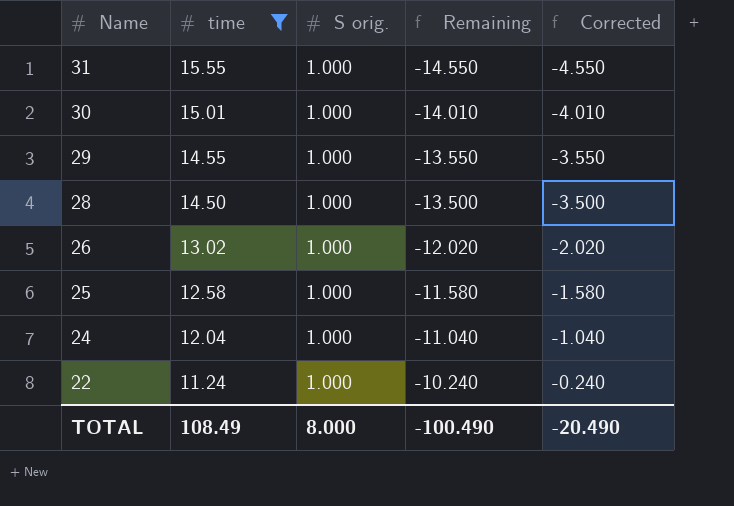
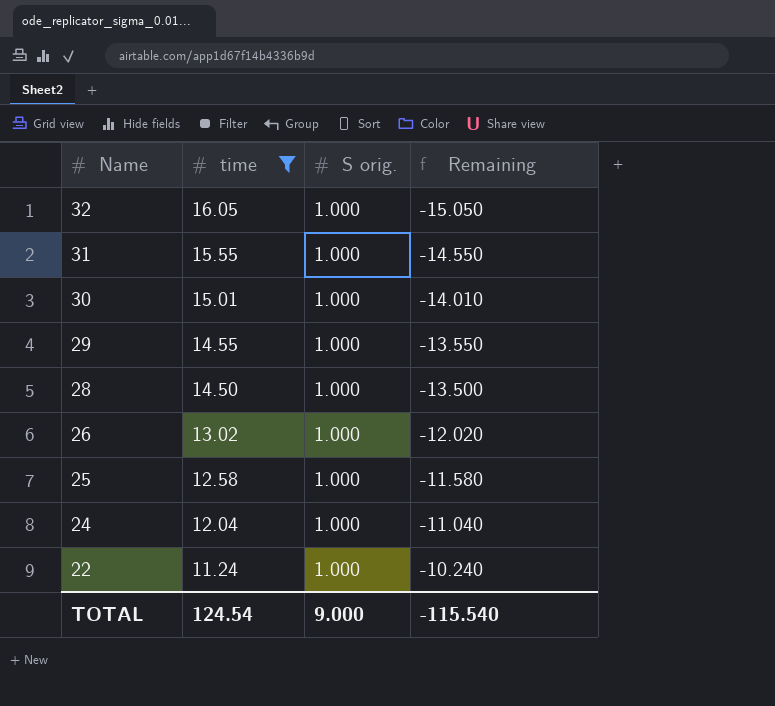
column Corrected | formula: [Remaining] + 10 -> none
row 32: none -> 16.05 | 1.000 | -15.050
TOTAL | time: 108.49 -> 124.54
TOTAL | S orig.: 8.000 -> 9.000
TOTAL | Remaining: -100.490 -> -115.540

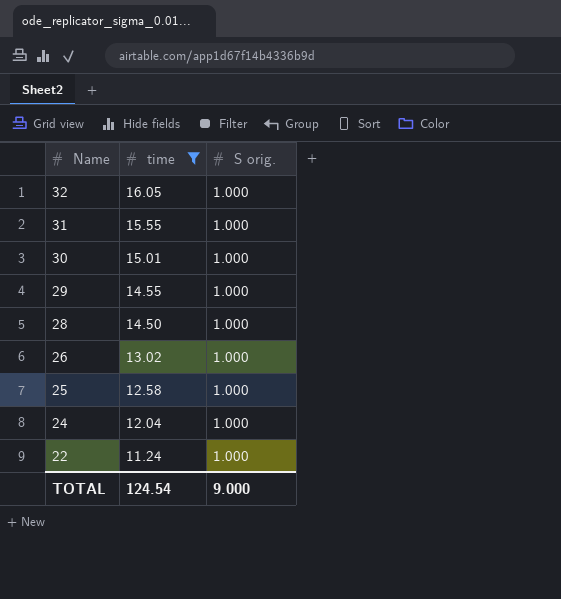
column Remaining | formula: [S orig.] - [time] -> none

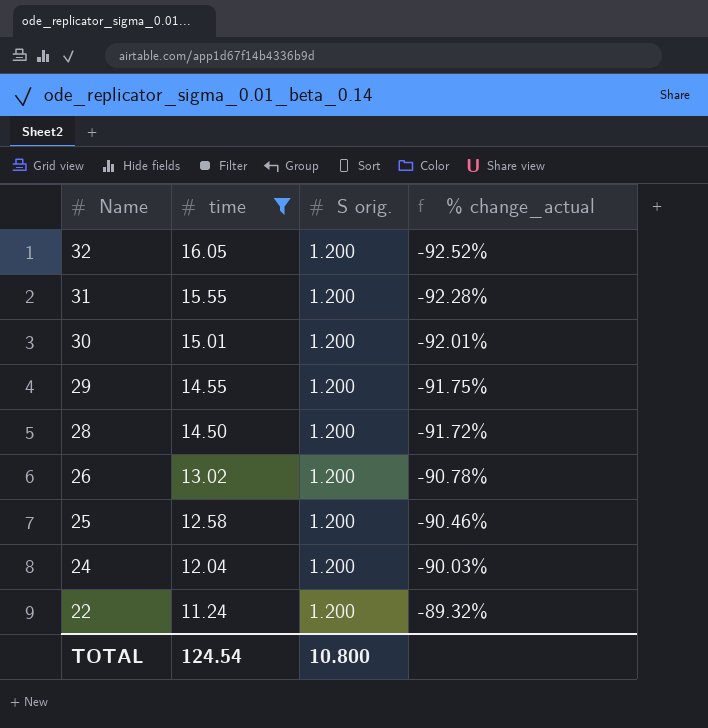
column % change_actual | formula: none -> ([S orig.] - [time]) / [time]
32 | S orig.: 1.000 -> 1.200
31 | S orig.: 1.000 -> 1.200
30 | S orig.: 1.000 -> 1.200
29 | S orig.: 1.000 -> 1.200
28 | S orig.: 1.000 -> 1.200
26 | S orig.: 1.000 -> 1.200
25 | S orig.: 1.000 -> 1.200
24 | S orig.: 1.000 -> 1.200
22 | S orig.: 1.000 -> 1.200
TOTAL | S orig.: 9.000 -> 10.800

